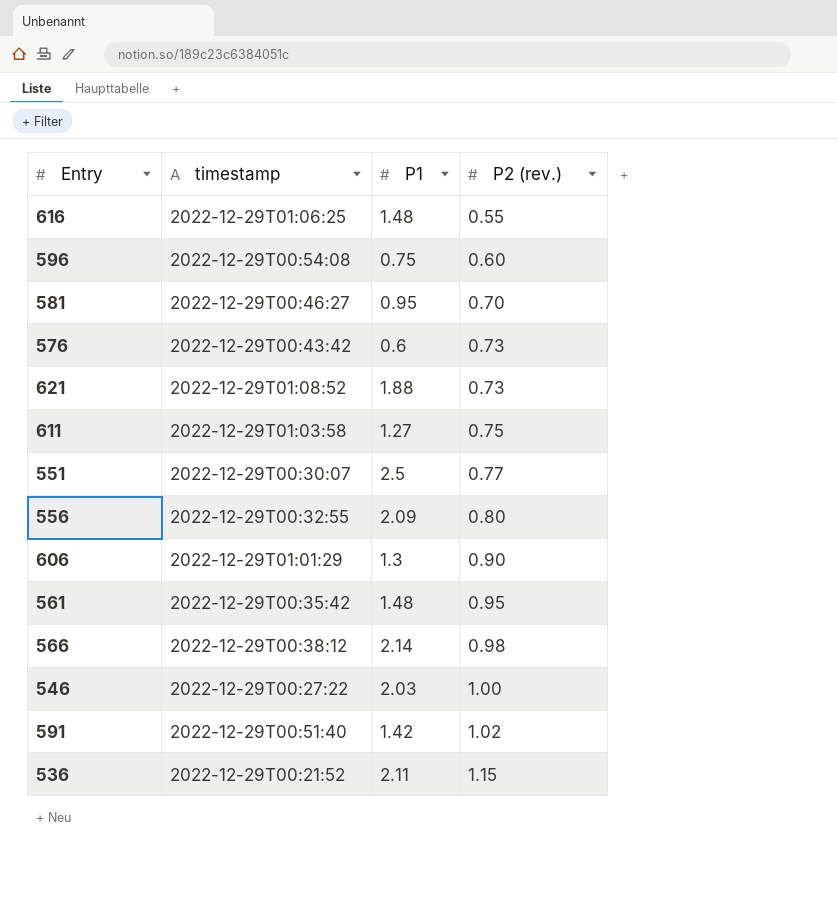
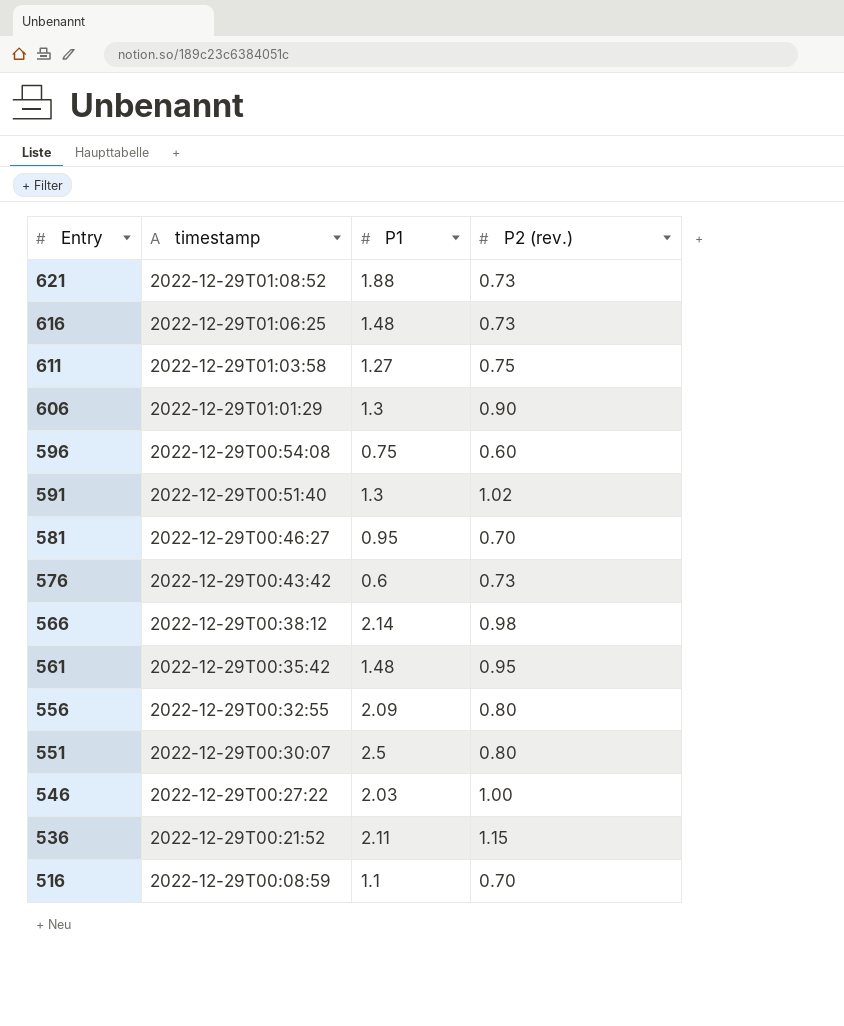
row order: P2 (rev.) ascending -> Entry descending
616 | P2 (rev.): 0.55 -> 0.73
591 | P1: 1.42 -> 1.3
551 | P2 (rev.): 0.77 -> 0.80
row 516: none -> 2022-12-29T00:08:59 | 1.1 | 0.70

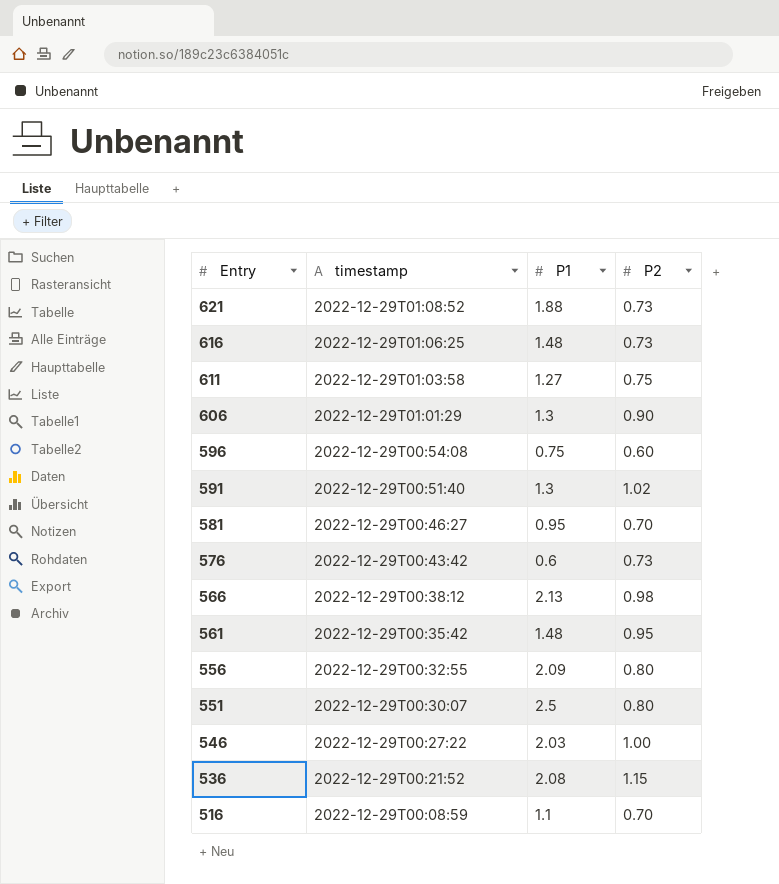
column name: P2 (rev.) -> P2
566 | P1: 2.14 -> 2.13
536 | P1: 2.11 -> 2.08

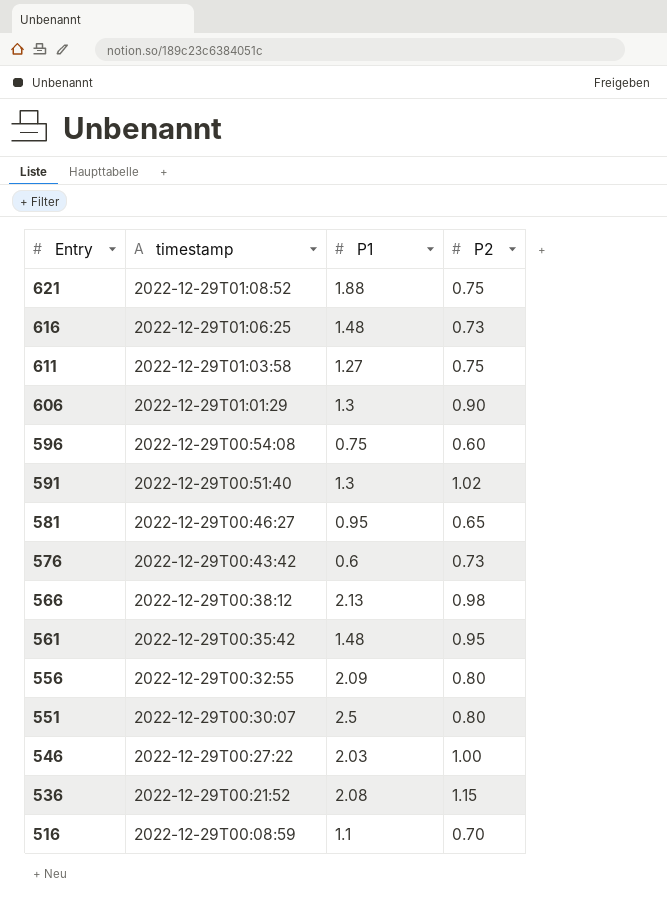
621 | P2: 0.73 -> 0.75
581 | P2: 0.70 -> 0.65

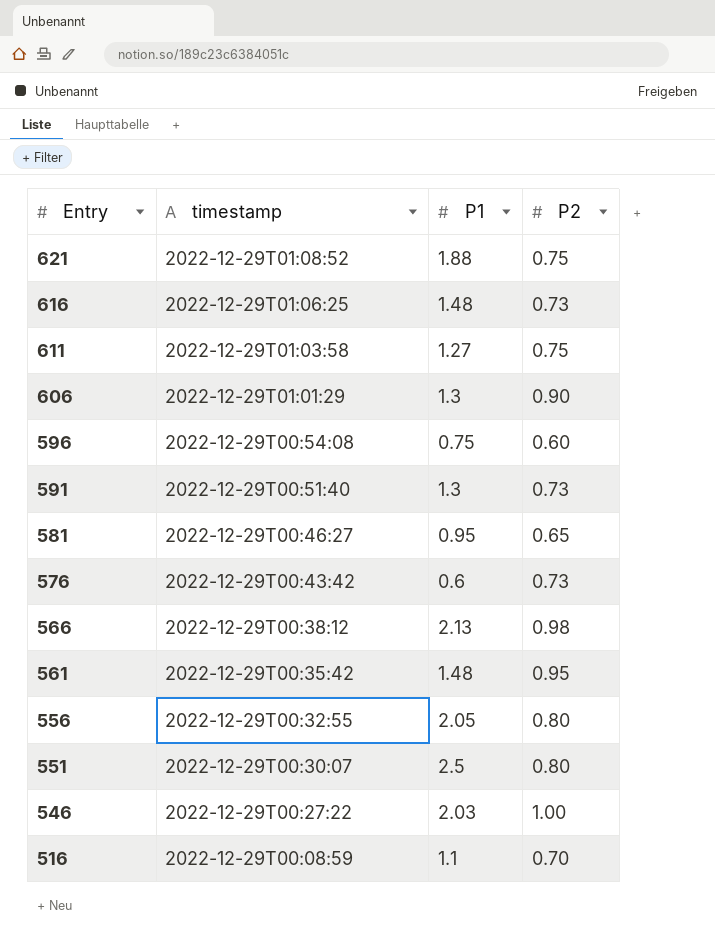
row 536: 2022-12-29T00:21:52 | 2.08 | 1.15 -> none
591 | P2: 1.02 -> 0.73
556 | P1: 2.09 -> 2.05

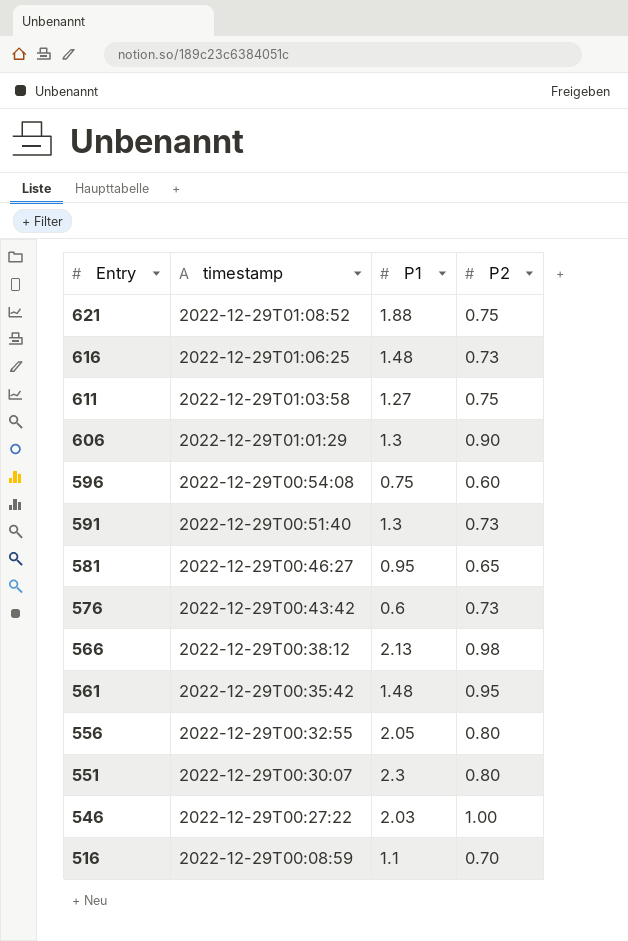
551 | P1: 2.5 -> 2.3

